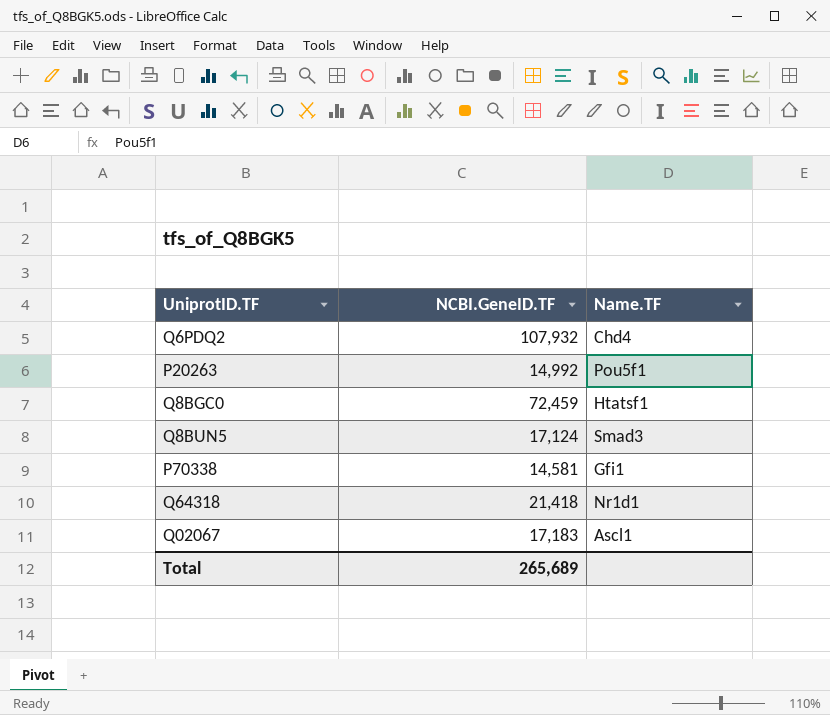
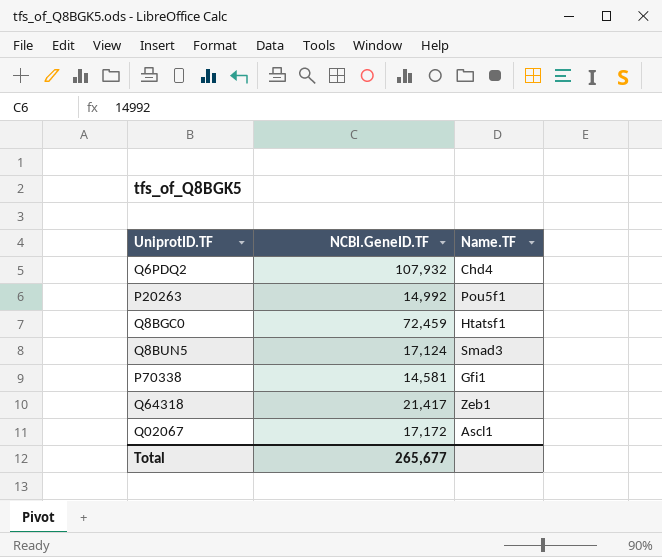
Q64318 | NCBI.GeneID.TF: 21,418 -> 21,417
Q64318 | Name.TF: Nr1d1 -> Zeb1
Q02067 | NCBI.GeneID.TF: 17,183 -> 17,172
Total | NCBI.GeneID.TF: 265,689 -> 265,677

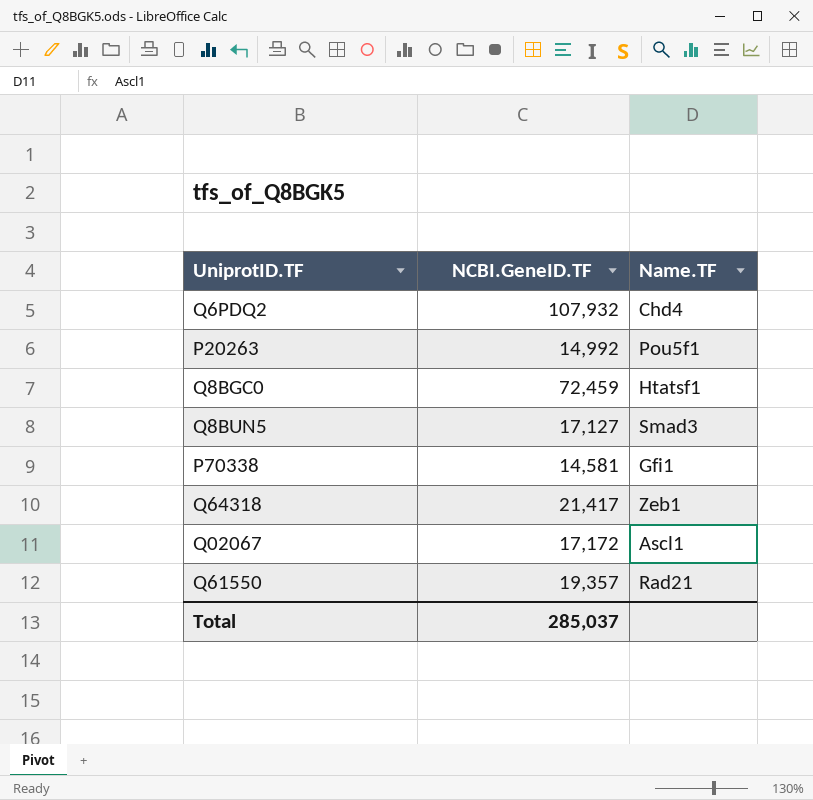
Q8BUN5 | NCBI.GeneID.TF: 17,124 -> 17,127
row Q61550: none -> 19,357 | Rad21
Total | NCBI.GeneID.TF: 265,677 -> 285,037

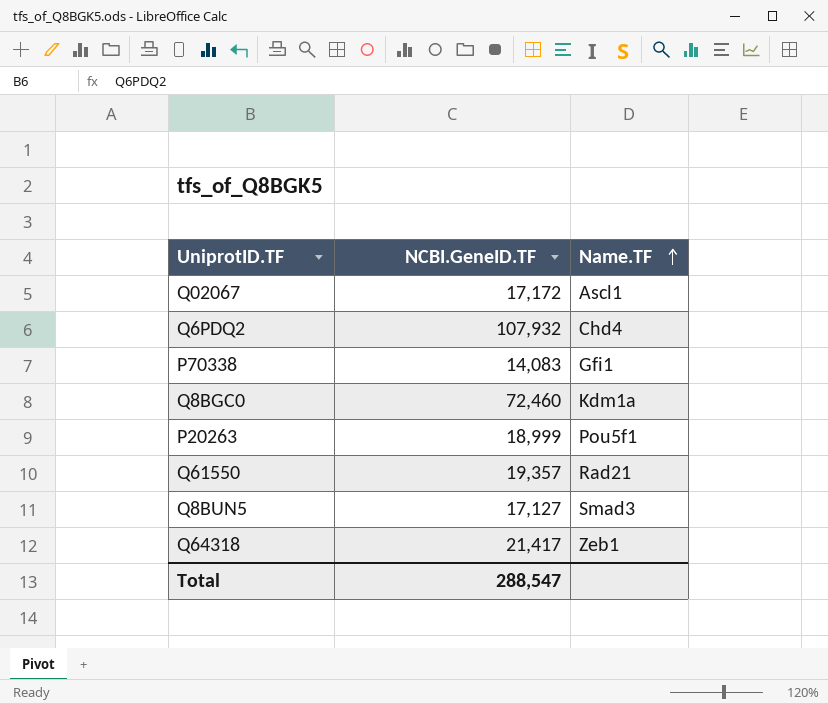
row order: none -> Name.TF ascending
P70338 | NCBI.GeneID.TF: 14,581 -> 14,083
Q8BGC0 | NCBI.GeneID.TF: 72,459 -> 72,460
Q8BGC0 | Name.TF: Htatsf1 -> Kdm1a
P20263 | NCBI.GeneID.TF: 14,992 -> 18,999
Total | NCBI.GeneID.TF: 285,037 -> 288,547

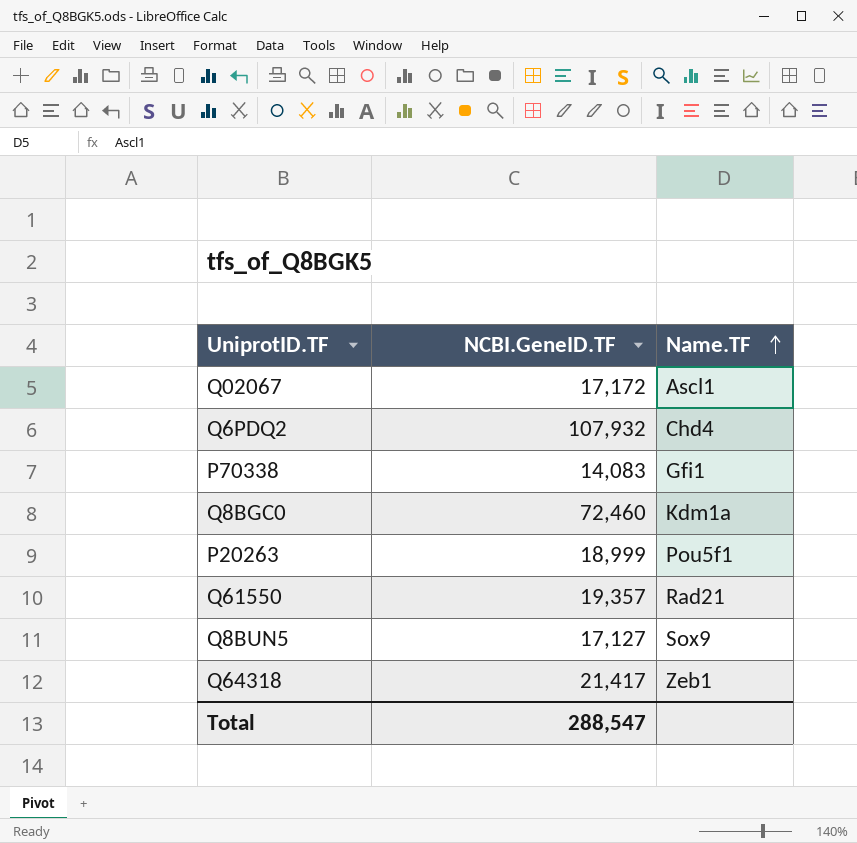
Q8BUN5 | Name.TF: Smad3 -> Sox9

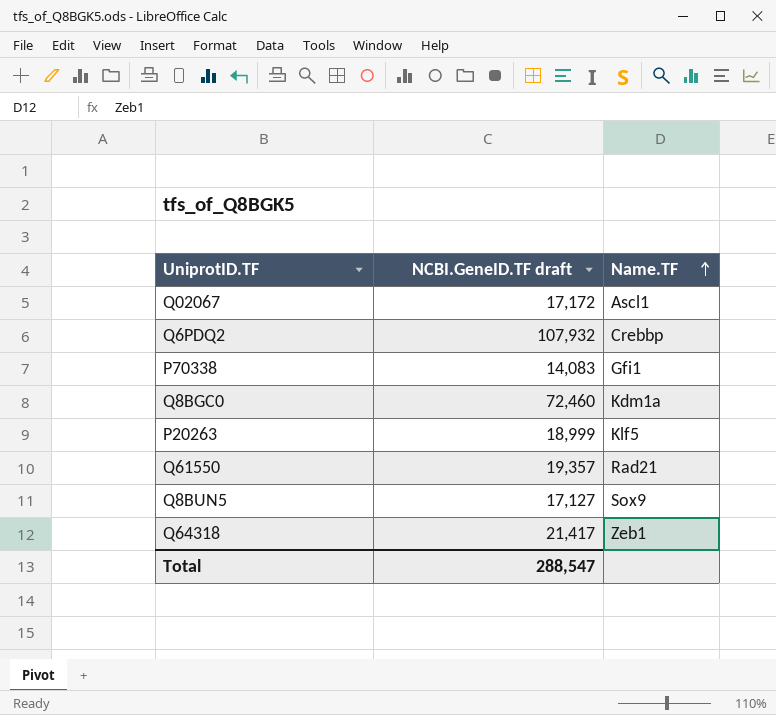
column name: NCBI.GeneID.TF -> NCBI.GeneID.TF draft
Q6PDQ2 | Name.TF: Chd4 -> Crebbp
P20263 | Name.TF: Pou5f1 -> Klf5

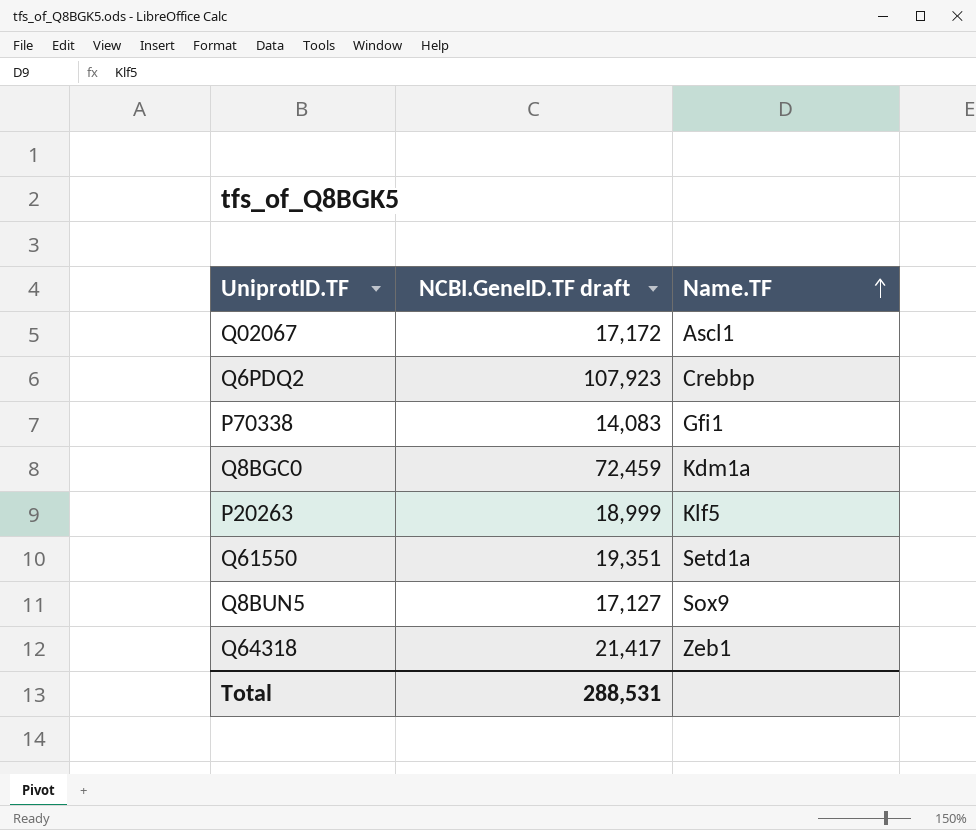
Q6PDQ2 | NCBI.GeneID.TF draft: 107,932 -> 107,923
Q8BGC0 | NCBI.GeneID.TF draft: 72,460 -> 72,459
Q61550 | NCBI.GeneID.TF draft: 19,357 -> 19,351
Q61550 | Name.TF: Rad21 -> Setd1a
Total | NCBI.GeneID.TF draft: 288,547 -> 288,531

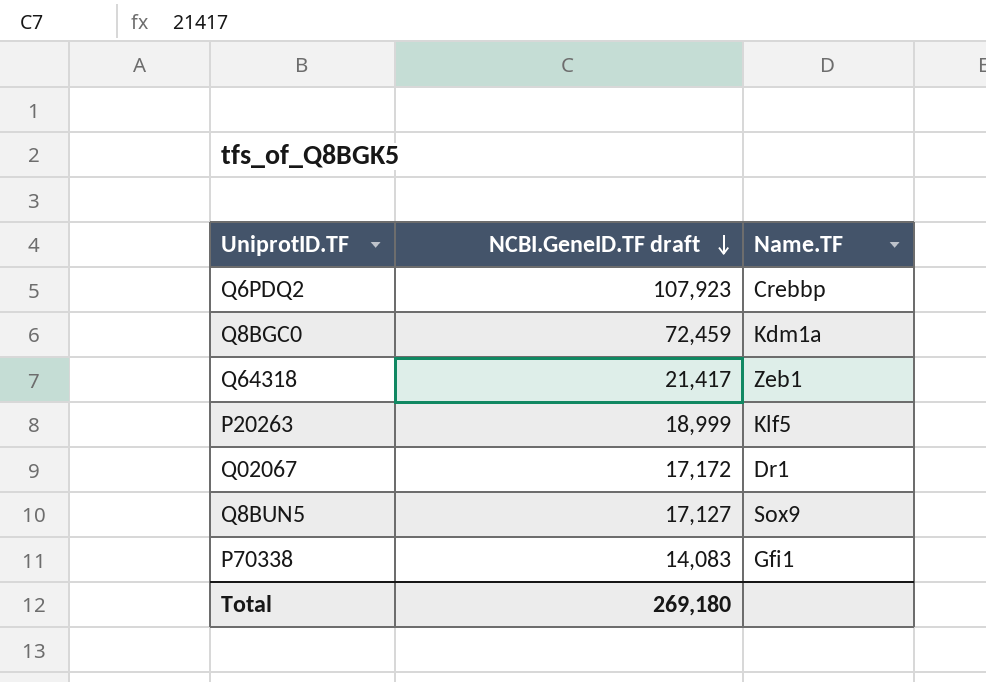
row order: Name.TF ascending -> NCBI.GeneID.TF draft descending
row Q61550: 19,351 | Setd1a -> none
Q02067 | Name.TF: Ascl1 -> Dr1
Total | NCBI.GeneID.TF draft: 288,531 -> 269,180

